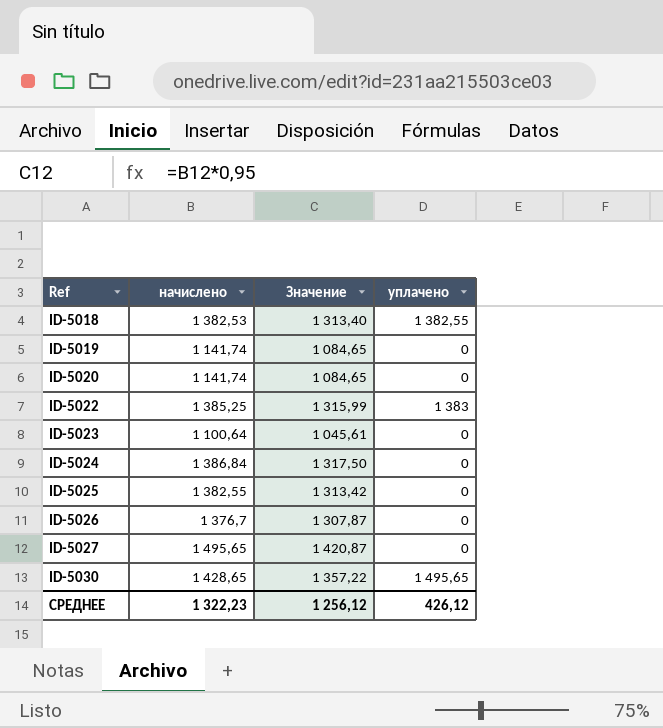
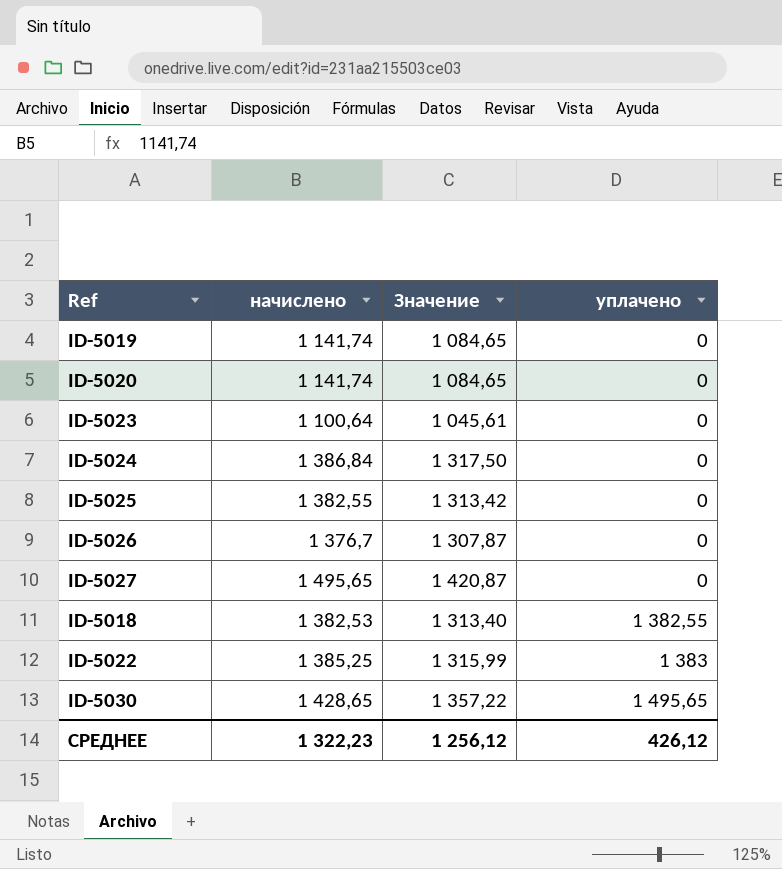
row order: Ref ascending -> уплачено ascending

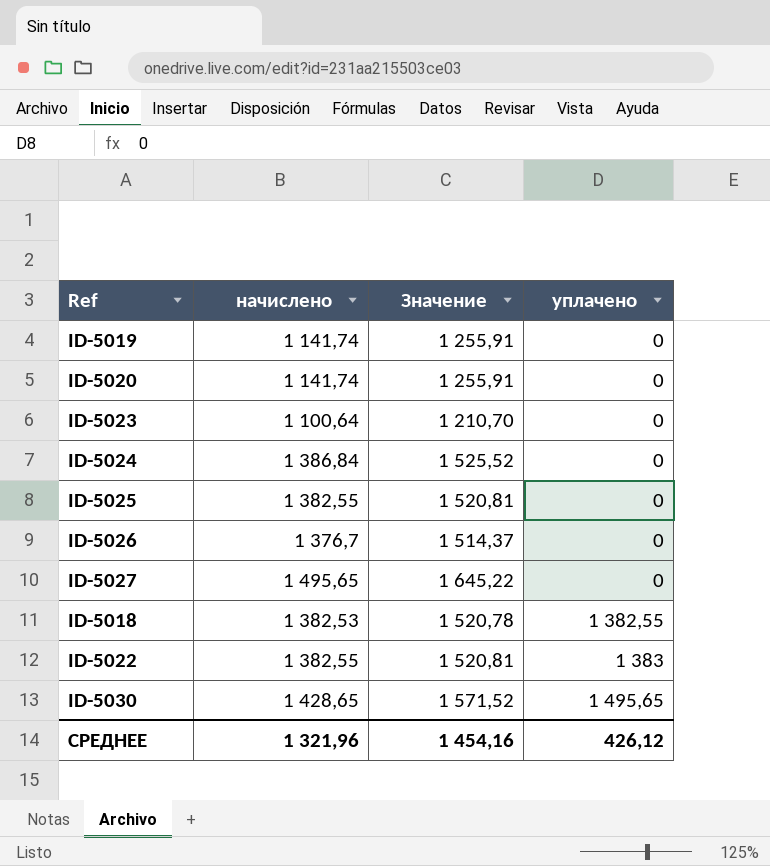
column Значение | formula: [начислено] * 0,95 -> [начислено] * 1,1
ID-5022 | начислено: 1 385,25 -> 1 382,55
СРЕДНЕЕ | начислено: 1 322,23 -> 1 321,96
СРЕДНЕЕ | Значение: 1 256,12 -> 1 454,16

